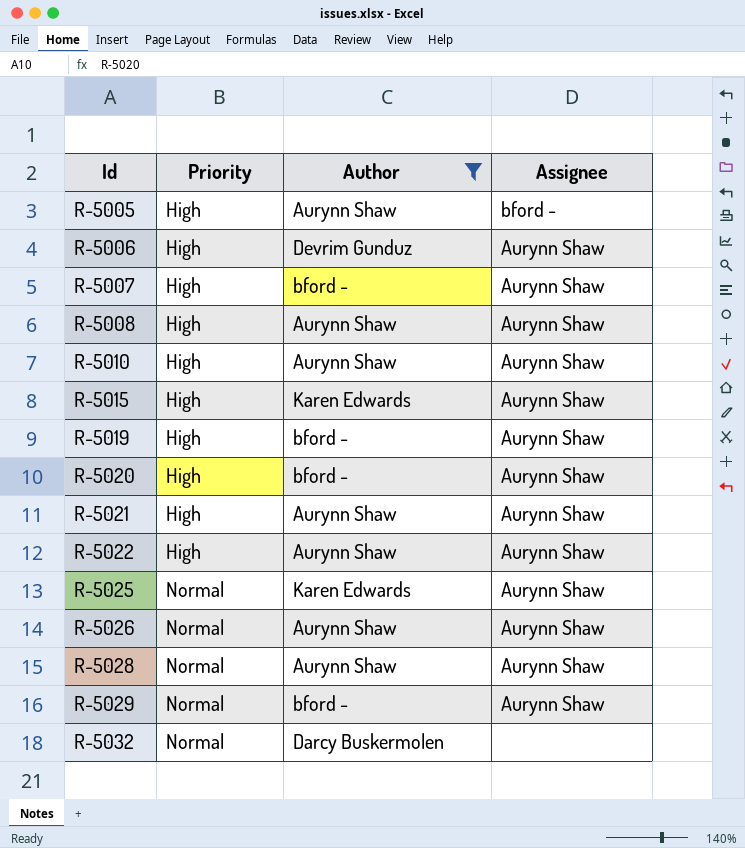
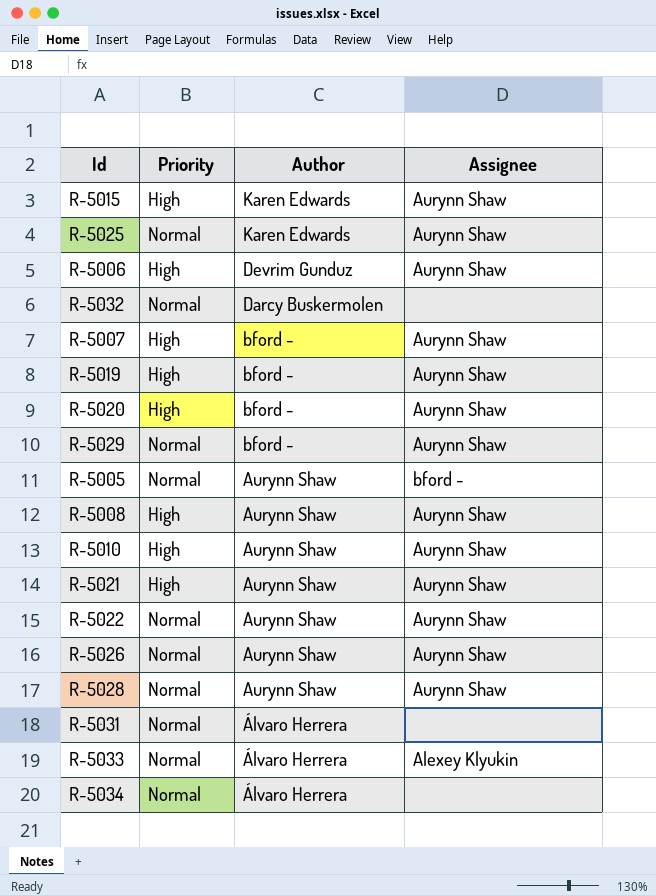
filter: Author != Álvaro Herrera -> none
row order: Id ascending -> Author descending
R-5005 | Priority: High -> Normal
R-5022 | Priority: High -> Normal

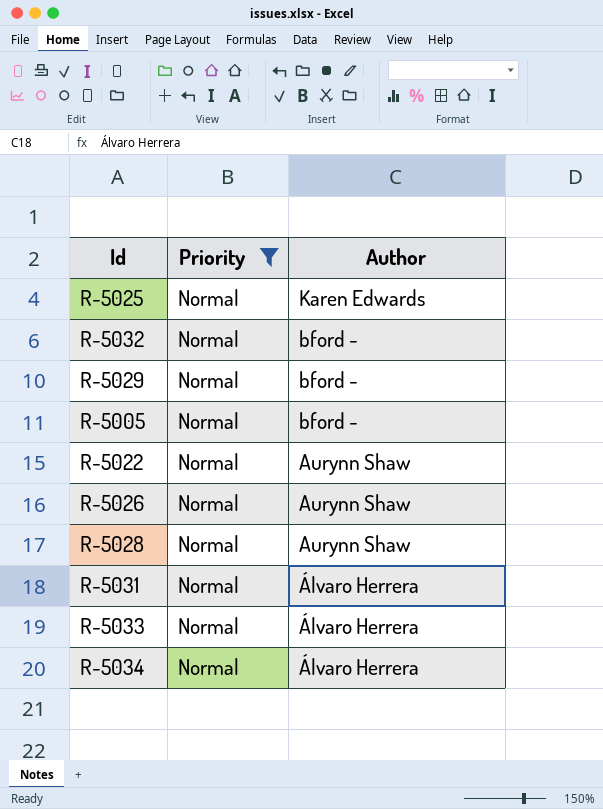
filter: none -> Priority = Normal
column Assignee | position: 4 -> none
R-5032 | Author: Darcy Buskermolen -> bford -
R-5005 | Author: Aurynn Shaw -> bford -

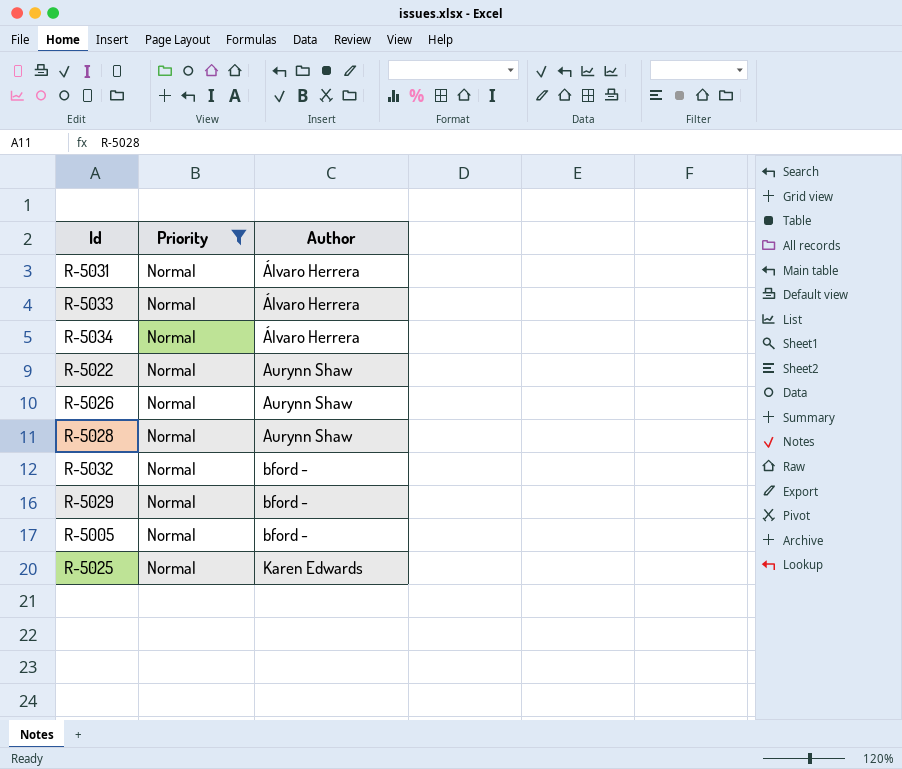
row order: Author descending -> Author ascending

